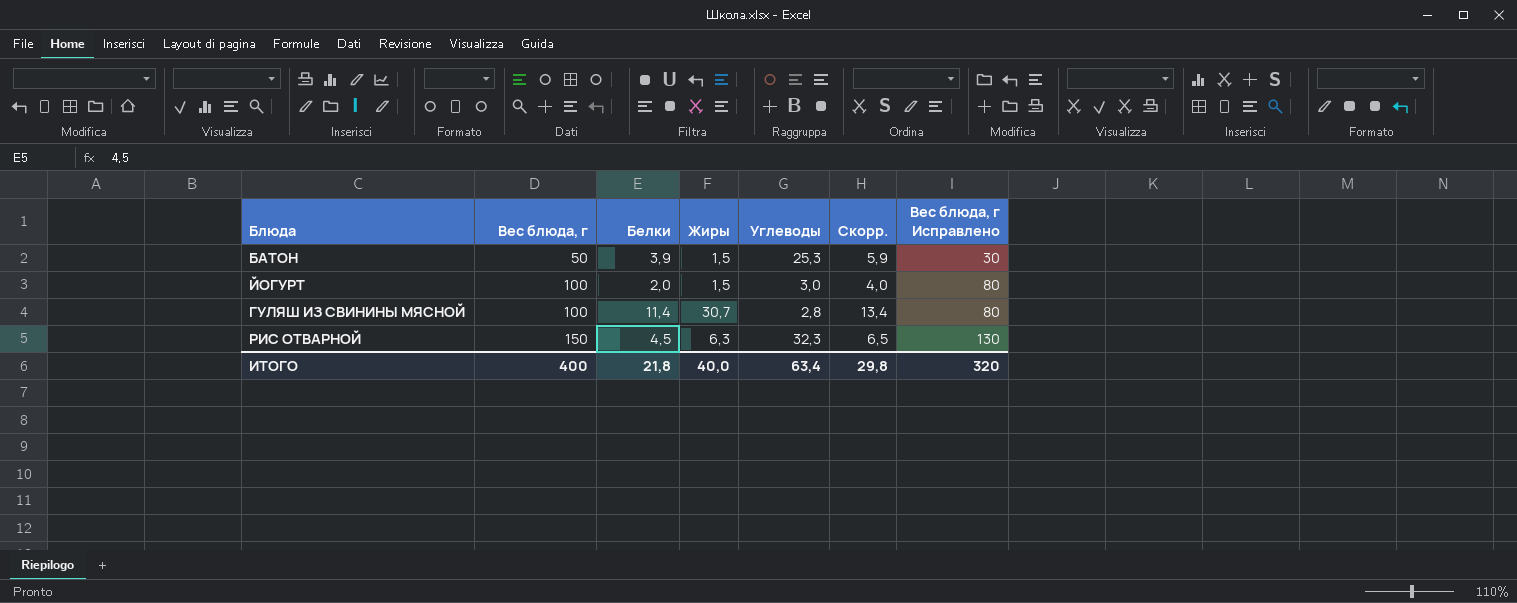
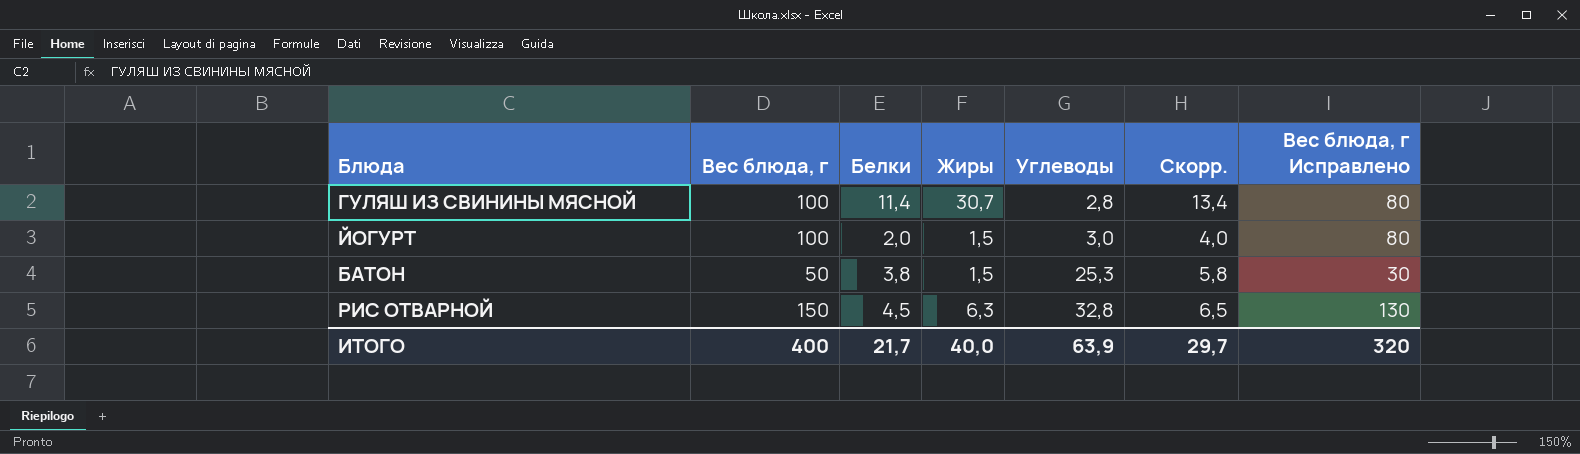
row order: Вес блюда, г ascending -> Углеводы ascending
БАТОН | Белки: 3,9 -> 3,8
БАТОН | Скорр.: 5,9 -> 5,8
РИС ОТВАРНОЙ | Углеводы: 32,3 -> 32,8
ИТОГО | Белки: 21,8 -> 21,7
ИТОГО | Углеводы: 63,4 -> 63,9
ИТОГО | Скорр.: 29,8 -> 29,7

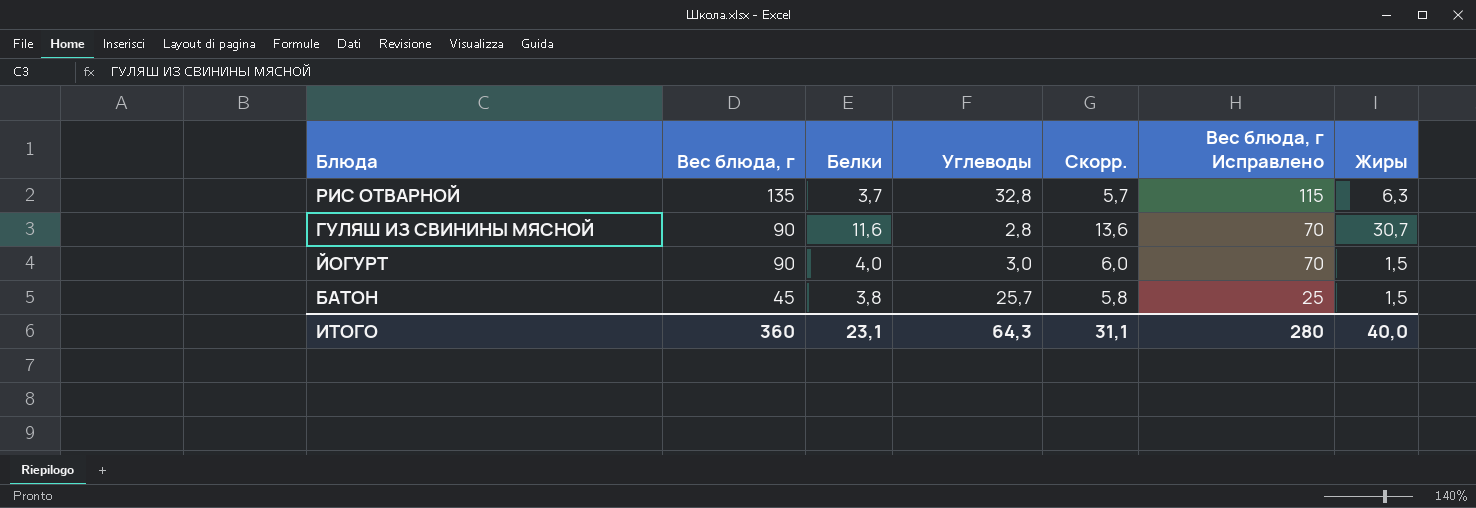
row order: Углеводы ascending -> Вес блюда, г descending
column Жиры | position: 4 -> 7
РИС ОТВАРНОЙ | Вес блюда, г: 150 -> 135
РИС ОТВАРНОЙ | Белки: 4,5 -> 3,7
РИС ОТВАРНОЙ | Скорр.: 6,5 -> 5,7
РИС ОТВАРНОЙ | Вес блюда, г Исправлено: 130 -> 115
ГУЛЯШ ИЗ СВИНИНЫ МЯСНОЙ | Вес блюда, г: 100 -> 90
ГУЛЯШ ИЗ СВИНИНЫ МЯСНОЙ | Белки: 11,4 -> 11,6
ГУЛЯШ ИЗ СВИНИНЫ МЯСНОЙ | Скорр.: 13,4 -> 13,6
ГУЛЯШ ИЗ СВИНИНЫ МЯСНОЙ | Вес блюда, г Исправлено: 80 -> 70
ЙОГУРТ | Вес блюда, г: 100 -> 90
ЙОГУРТ | Белки: 2,0 -> 4,0
ЙОГУРТ | Скорр.: 4,0 -> 6,0
ЙОГУРТ | Вес блюда, г Исправлено: 80 -> 70
БАТОН | Вес блюда, г: 50 -> 45
БАТОН | Углеводы: 25,3 -> 25,7
БАТОН | Вес блюда, г Исправлено: 30 -> 25
ИТОГО | Вес блюда, г: 400 -> 360
ИТОГО | Белки: 21,7 -> 23,1
ИТОГО | Углеводы: 63,9 -> 64,3
ИТОГО | Скорр.: 29,7 -> 31,1
ИТОГО | Вес блюда, г Исправлено: 320 -> 280

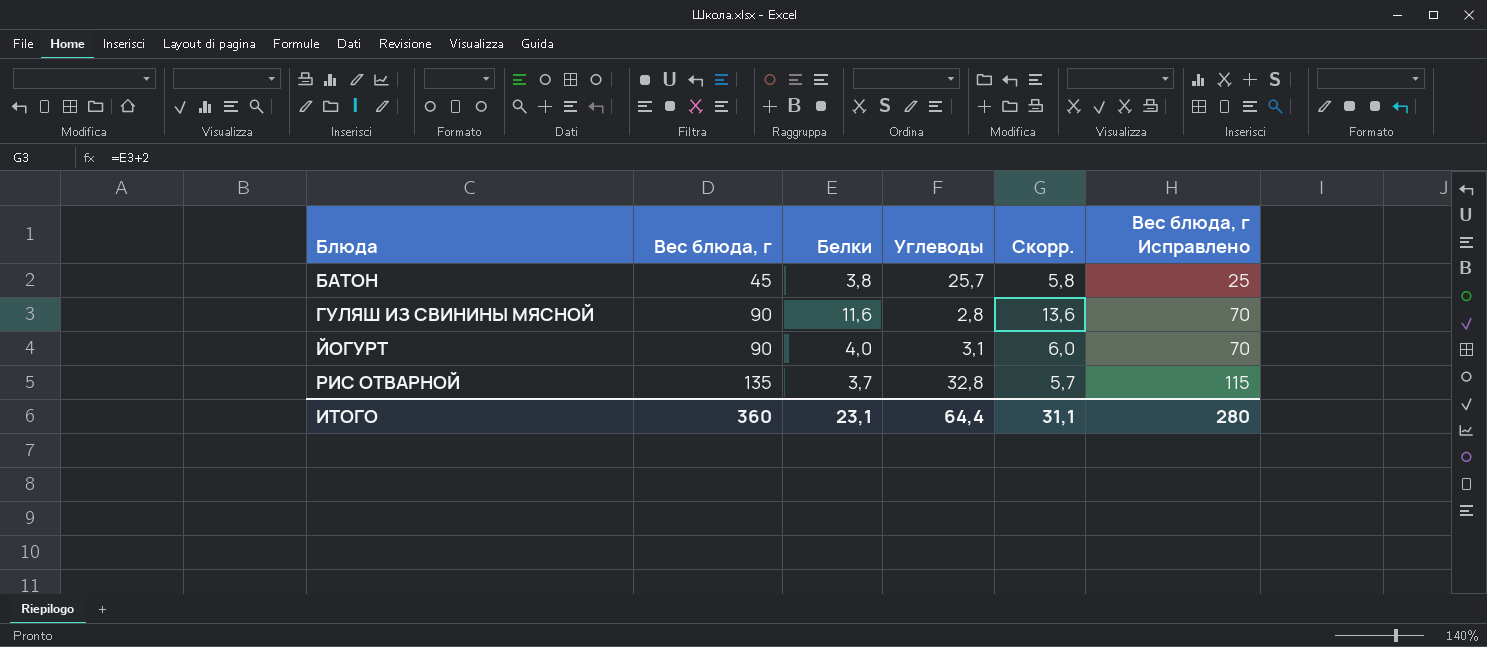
row order: Вес блюда, г descending -> Блюда ascending
column Жиры | position: 7 -> none
ЙОГУРТ | Углеводы: 3,0 -> 3,1
ИТОГО | Углеводы: 64,3 -> 64,4

